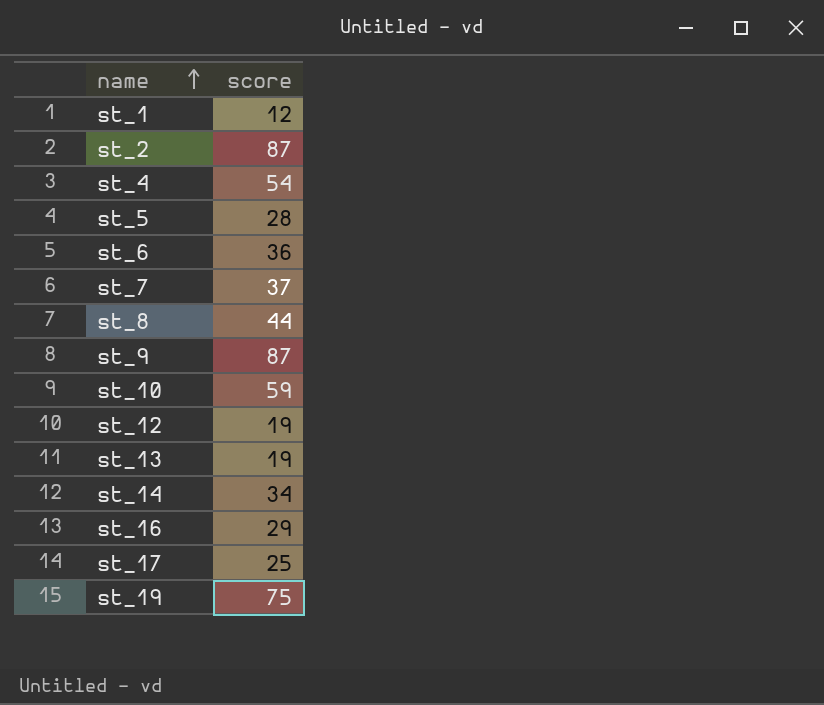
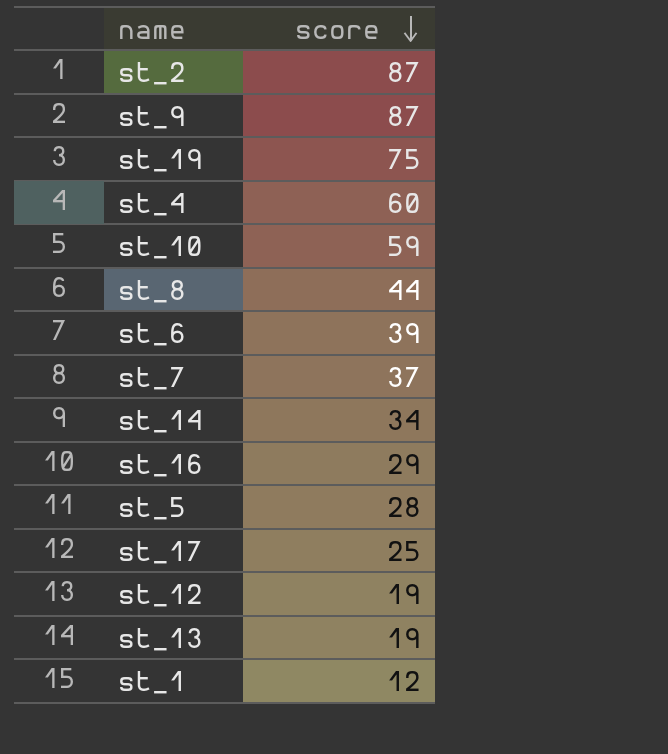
row order: name ascending -> score descending
st_4 | score: 54 -> 60
st_6 | score: 36 -> 39

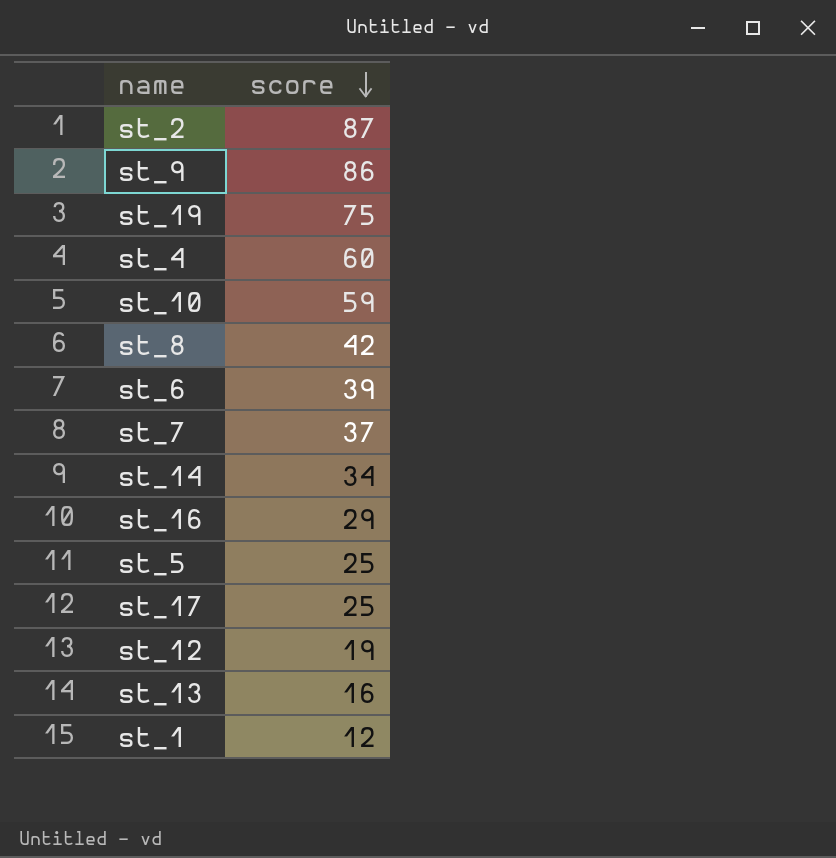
st_9 | score: 87 -> 86
st_8 | score: 44 -> 42
st_5 | score: 28 -> 25
st_13 | score: 19 -> 16

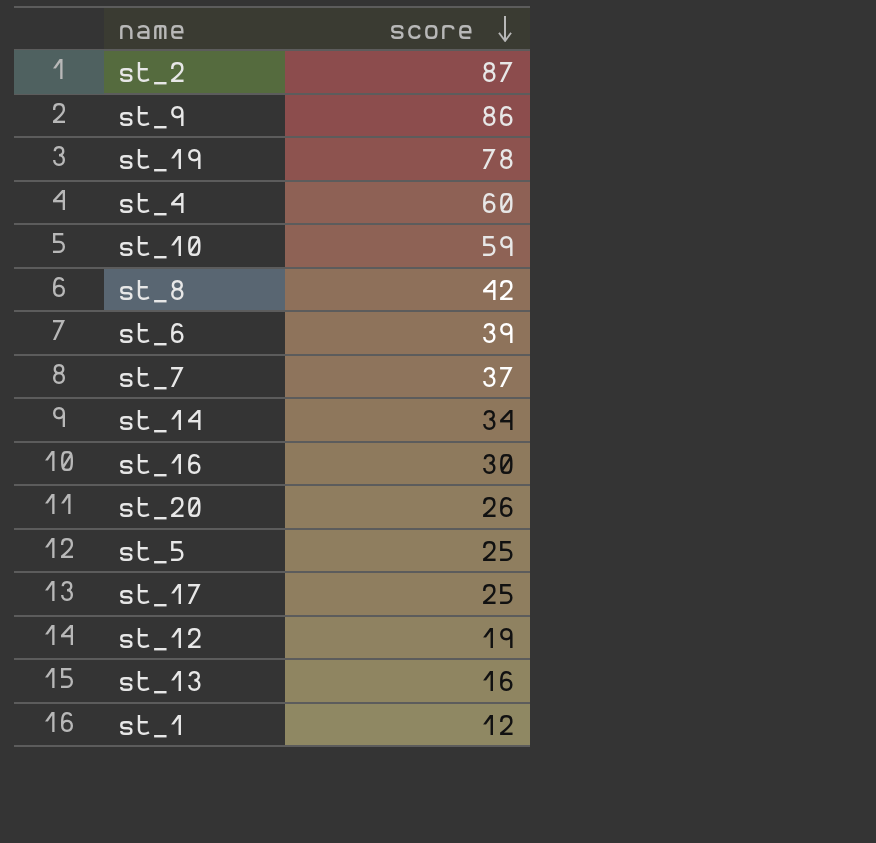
st_19 | score: 75 -> 78
st_16 | score: 29 -> 30
row st_20: none -> 26

